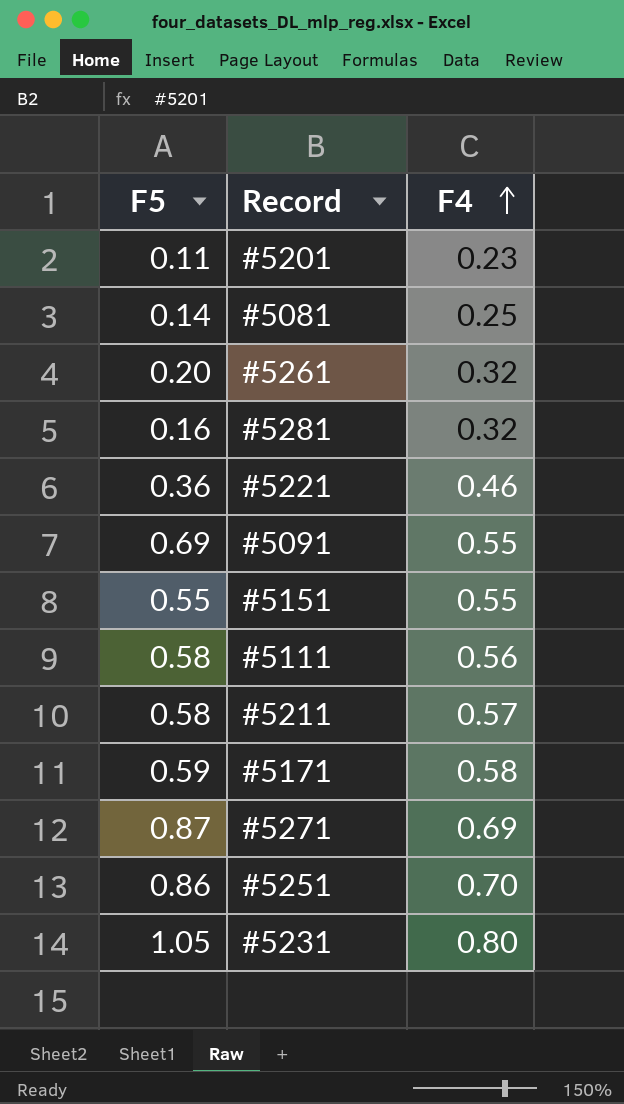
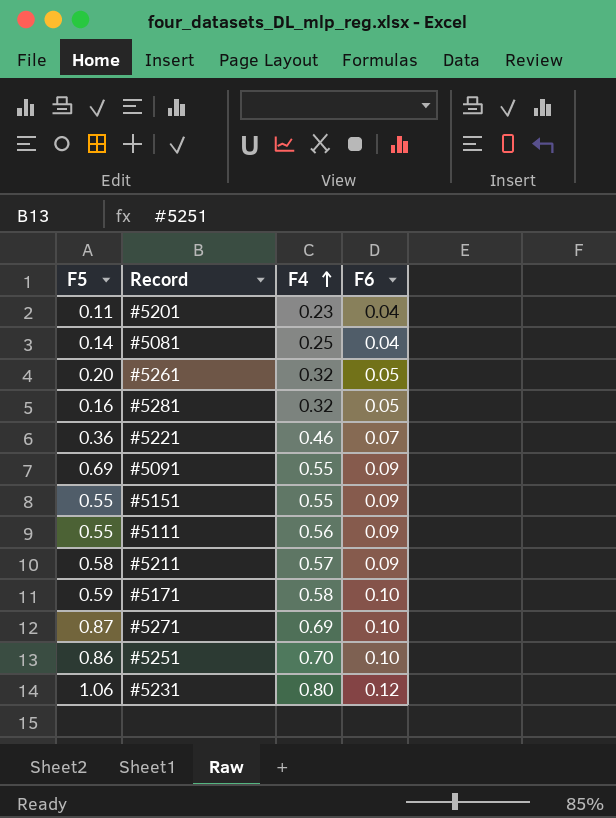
column F6 | position: none -> 4
#5111 | F5: 0.58 -> 0.55
#5231 | F5: 1.05 -> 1.06

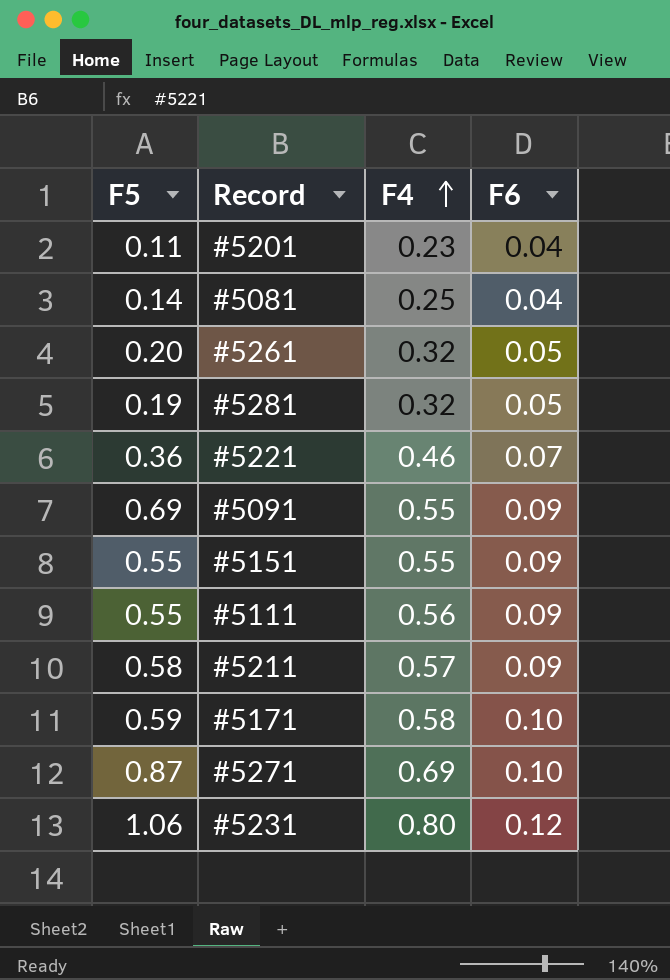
row #5251: 0.86 | 0.70 | 0.10 -> none
#5281 | F5: 0.16 -> 0.19

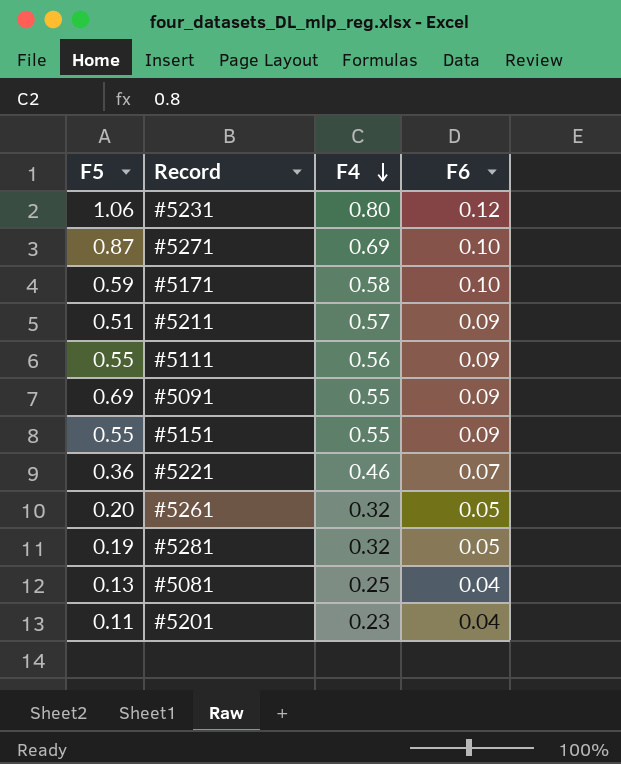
row order: F4 ascending -> F4 descending
#5211 | F5: 0.58 -> 0.51
#5081 | F5: 0.14 -> 0.13

